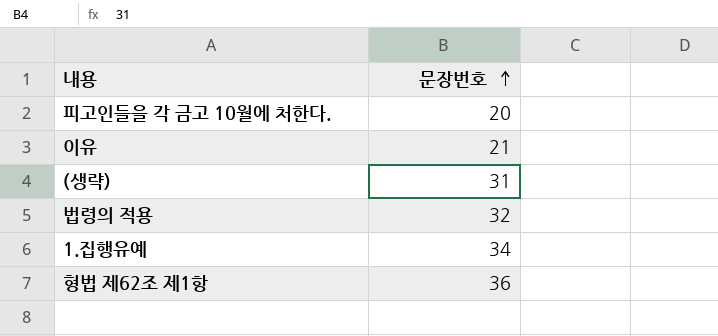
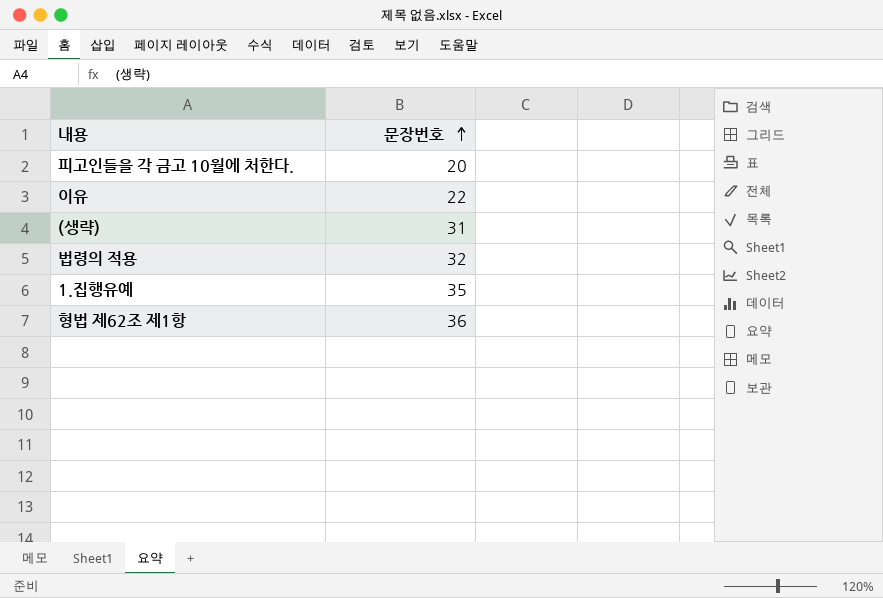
이유 | 문장번호: 21 -> 22
1.집행유예 | 문장번호: 34 -> 35

